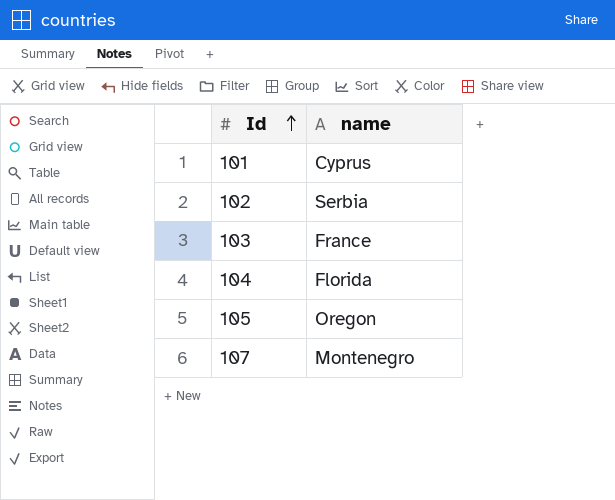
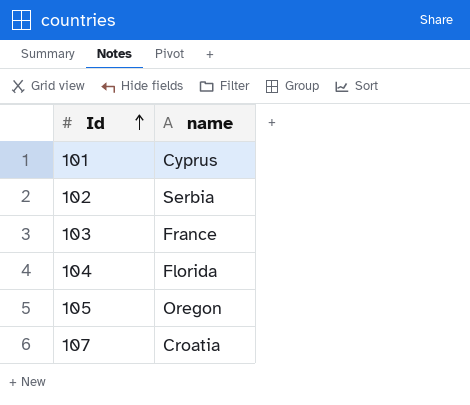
107 | name: Montenegro -> Croatia

